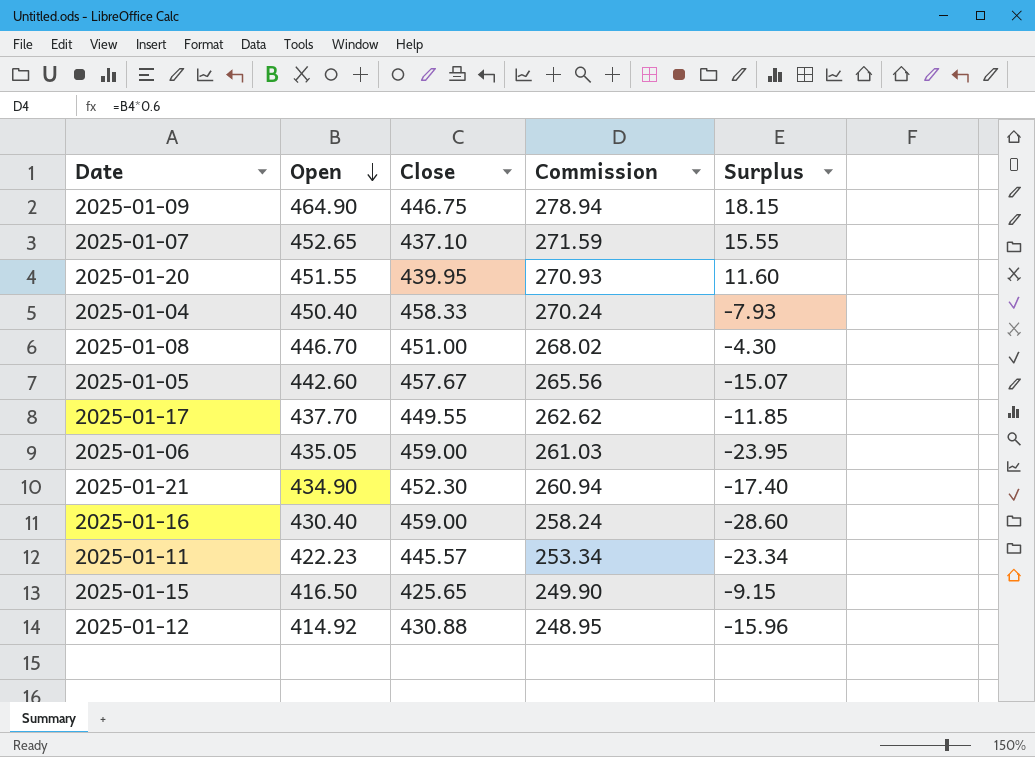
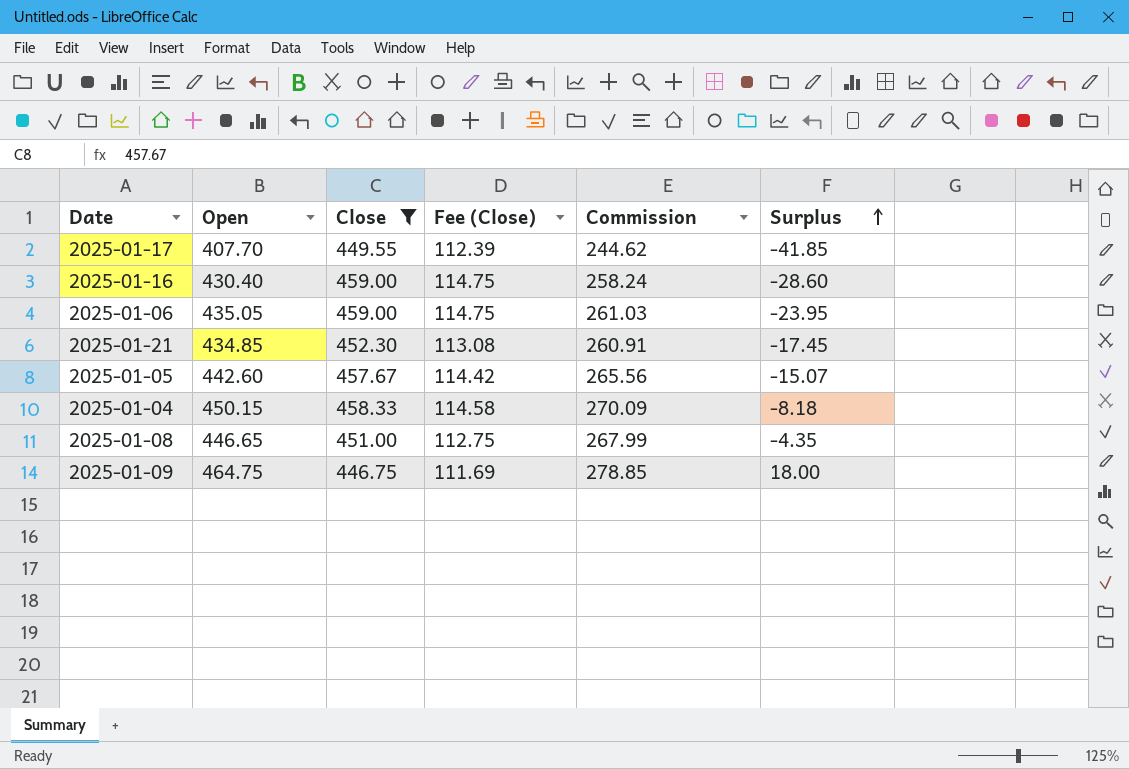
filter: none -> Close >= 446.75
row order: Open descending -> Surplus ascending
column Fee (Close) | formula: none -> [Close] * 0.25
2025-01-17 | Open: 437.70 -> 407.70
2025-01-17 | Commission: 262.62 -> 244.62
2025-01-17 | Surplus: -11.85 -> -41.85
2025-01-21 | Open: 434.90 -> 434.85
2025-01-21 | Commission: 260.94 -> 260.91
2025-01-21 | Surplus: -17.40 -> -17.45
2025-01-04 | Open: 450.40 -> 450.15
2025-01-04 | Commission: 270.24 -> 270.09
2025-01-04 | Surplus: -7.93 -> -8.18
2025-01-08 | Open: 446.70 -> 446.65
2025-01-08 | Commission: 268.02 -> 267.99
2025-01-08 | Surplus: -4.30 -> -4.35
2025-01-09 | Open: 464.90 -> 464.75
2025-01-09 | Commission: 278.94 -> 278.85
2025-01-09 | Surplus: 18.15 -> 18.00

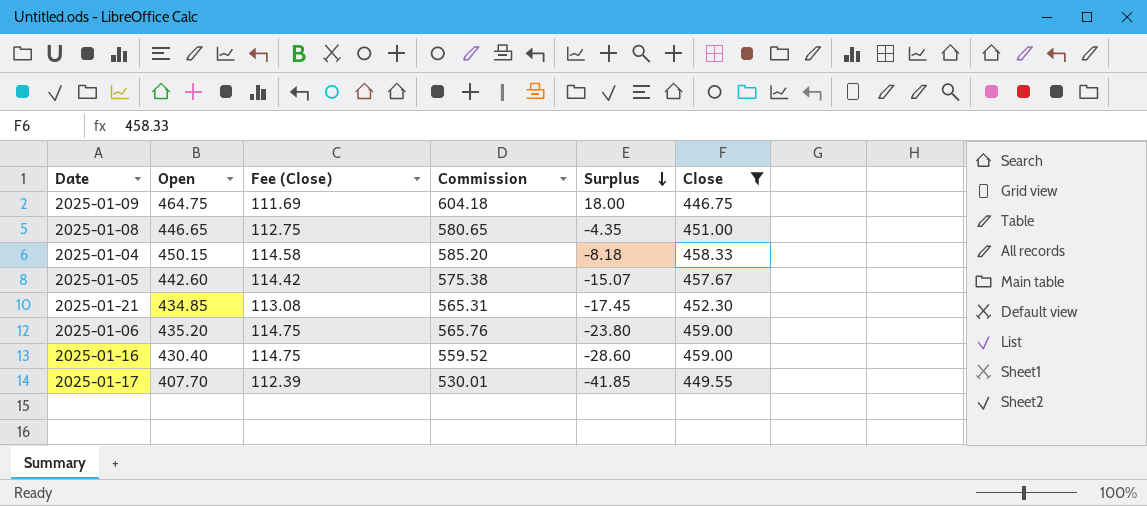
row order: Surplus ascending -> Surplus descending
column Commission | formula: [Open] * 0.6 -> [Open] * 1.3
column Close | position: 3 -> 6
2025-01-06 | Open: 435.05 -> 435.20
2025-01-06 | Surplus: -23.95 -> -23.80

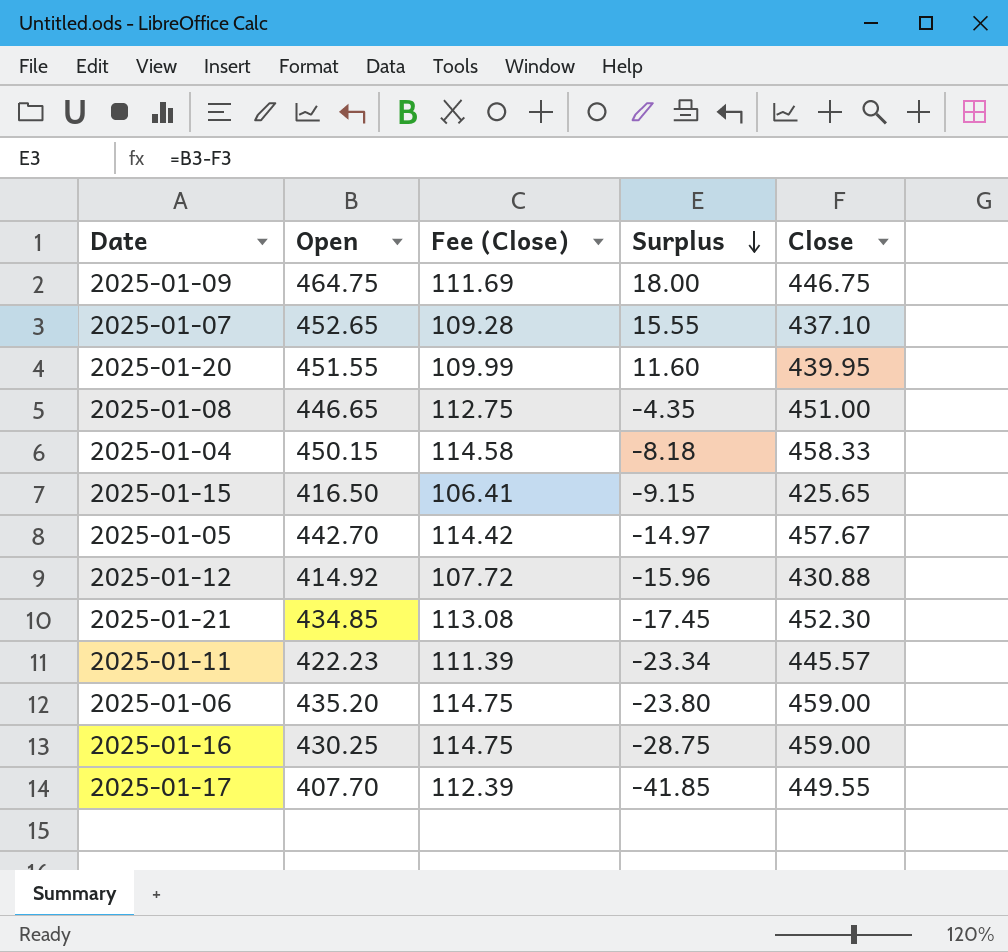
filter: Close >= 446.75 -> none
column Commission | formula: [Open] * 1.3 -> none
2025-01-05 | Open: 442.60 -> 442.70
2025-01-05 | Surplus: -15.07 -> -14.97
2025-01-16 | Open: 430.40 -> 430.25
2025-01-16 | Surplus: -28.60 -> -28.75

